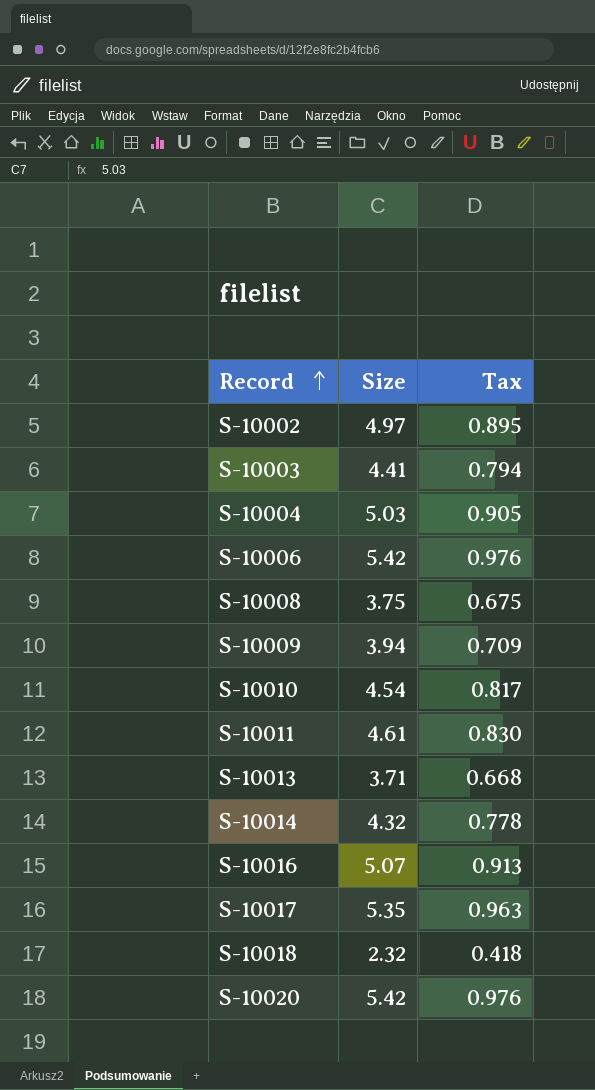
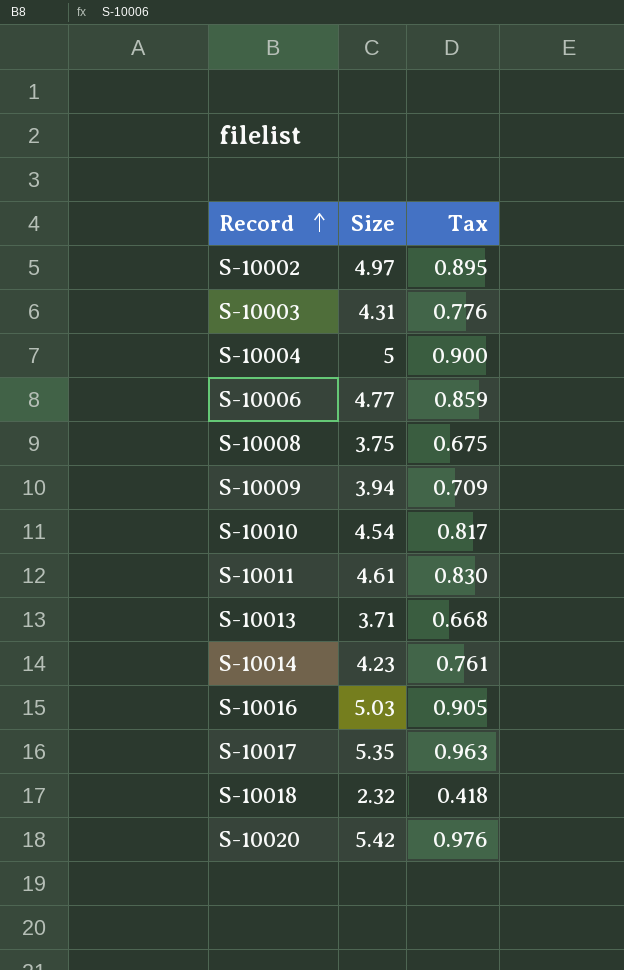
S-10003 | Size: 4.41 -> 4.31
S-10003 | Tax: 0.794 -> 0.776
S-10004 | Size: 5.03 -> 5
S-10004 | Tax: 0.905 -> 0.900
S-10006 | Size: 5.42 -> 4.77
S-10006 | Tax: 0.976 -> 0.859
S-10014 | Size: 4.32 -> 4.23
S-10014 | Tax: 0.778 -> 0.761
S-10016 | Size: 5.07 -> 5.03
S-10016 | Tax: 0.913 -> 0.905

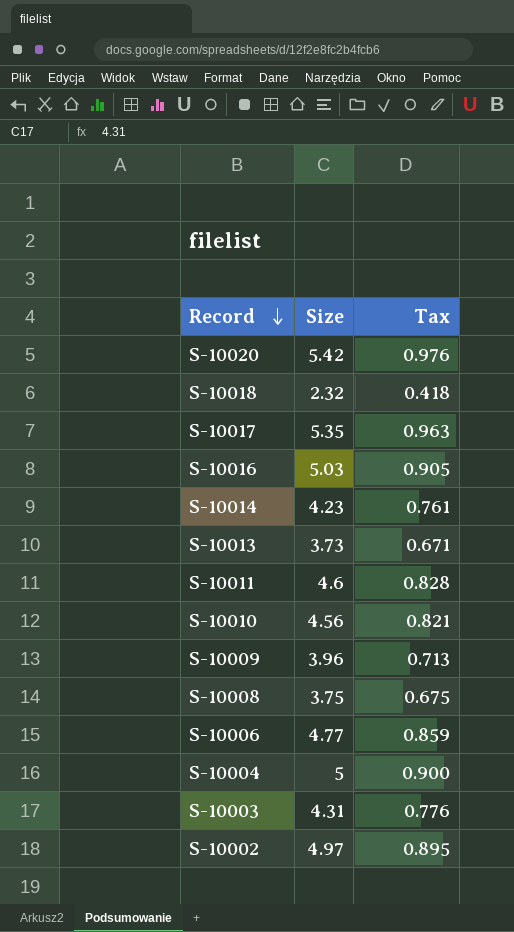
row order: Record ascending -> Record descending
S-10013 | Size: 3.71 -> 3.73
S-10013 | Tax: 0.668 -> 0.671
S-10011 | Size: 4.61 -> 4.6
S-10011 | Tax: 0.830 -> 0.828
S-10010 | Size: 4.54 -> 4.56
S-10010 | Tax: 0.817 -> 0.821
S-10009 | Size: 3.94 -> 3.96
S-10009 | Tax: 0.709 -> 0.713

